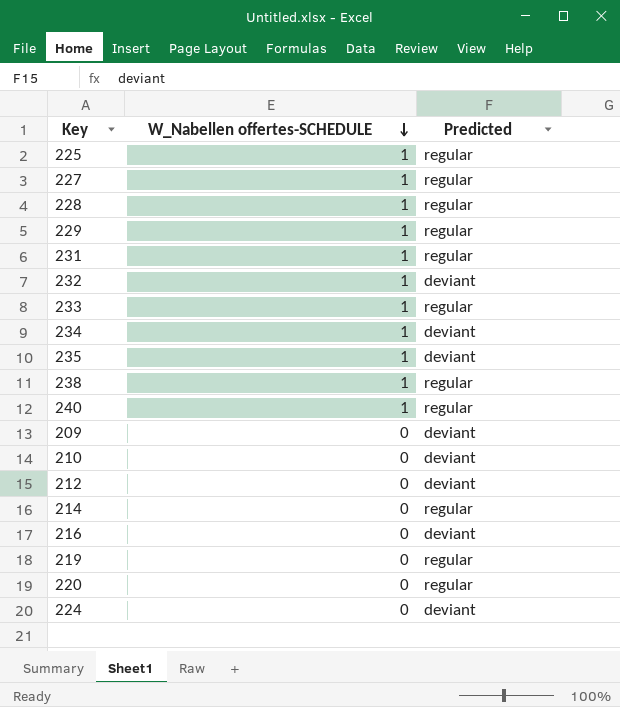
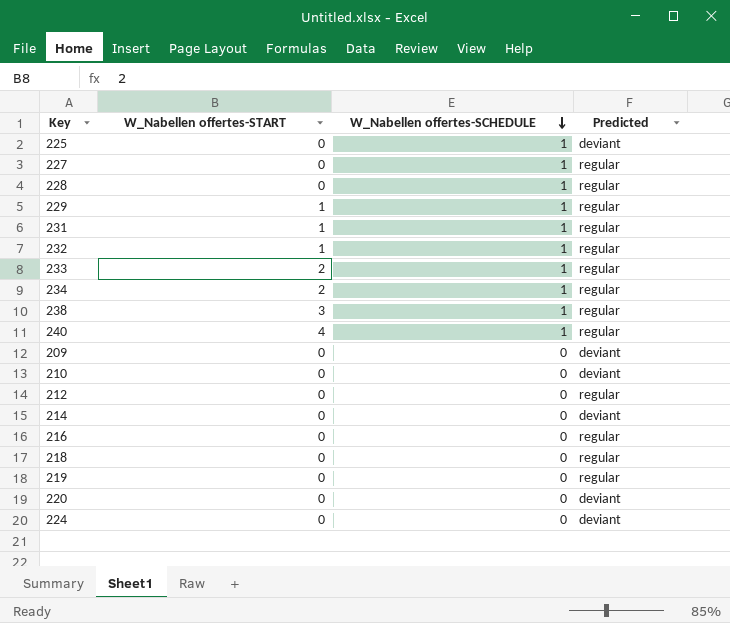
column W_Nabellen offertes-START | position: none -> 2
row 235: 1 | deviant -> none
225 | Predicted: regular -> deviant
232 | Predicted: deviant -> regular
234 | Predicted: deviant -> regular
212 | Predicted: deviant -> regular
214 | Predicted: regular -> deviant
216 | Predicted: deviant -> regular
row 218: none -> 0 | 0 | regular
220 | Predicted: regular -> deviant

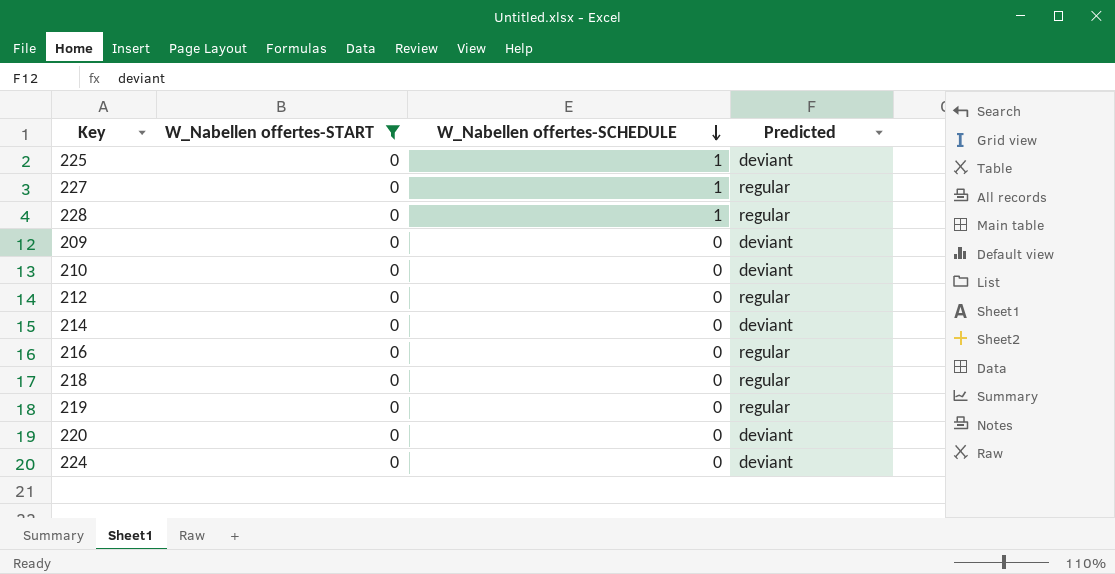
filter: none -> W_Nabellen offertes-START = 0

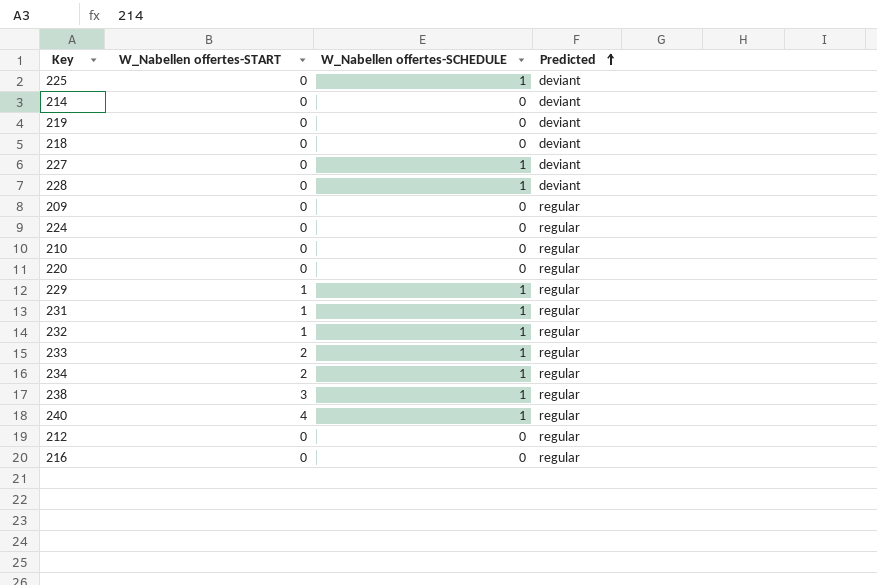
filter: W_Nabellen offertes-START = 0 -> none
row order: W_Nabellen offertes-SCHEDULE descending -> Predicted ascending
219 | Predicted: regular -> deviant
218 | Predicted: regular -> deviant
227 | Predicted: regular -> deviant
228 | Predicted: regular -> deviant
209 | Predicted: deviant -> regular
224 | Predicted: deviant -> regular
210 | Predicted: deviant -> regular
220 | Predicted: deviant -> regular

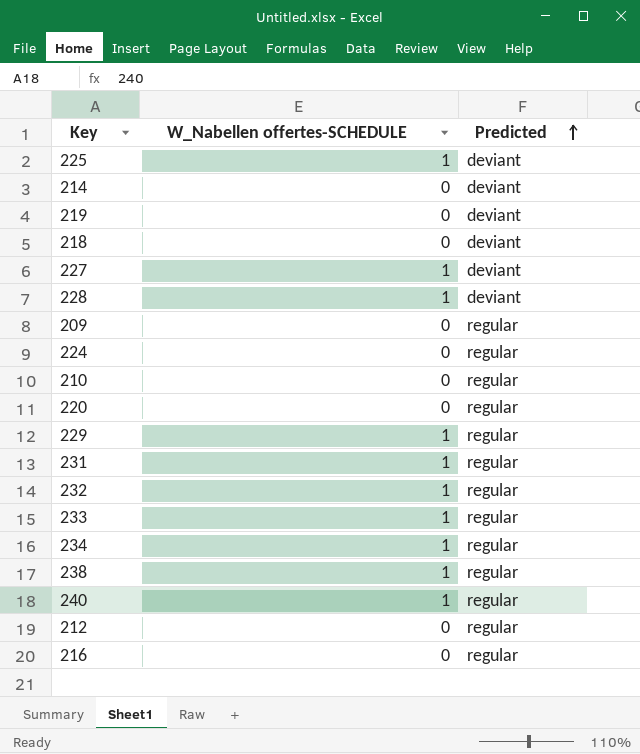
column W_Nabellen offertes-START | position: 2 -> none

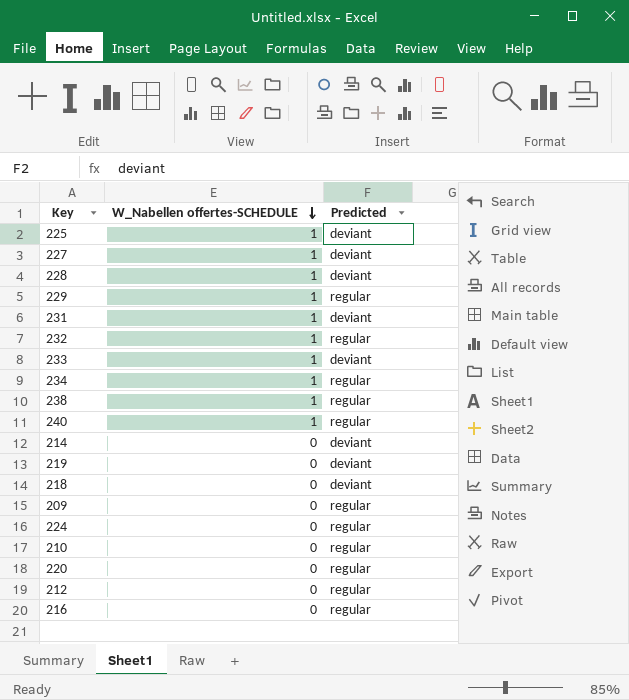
row order: Predicted ascending -> W_Nabellen offertes-SCHEDULE descending
231 | Predicted: regular -> deviant
233 | Predicted: regular -> deviant

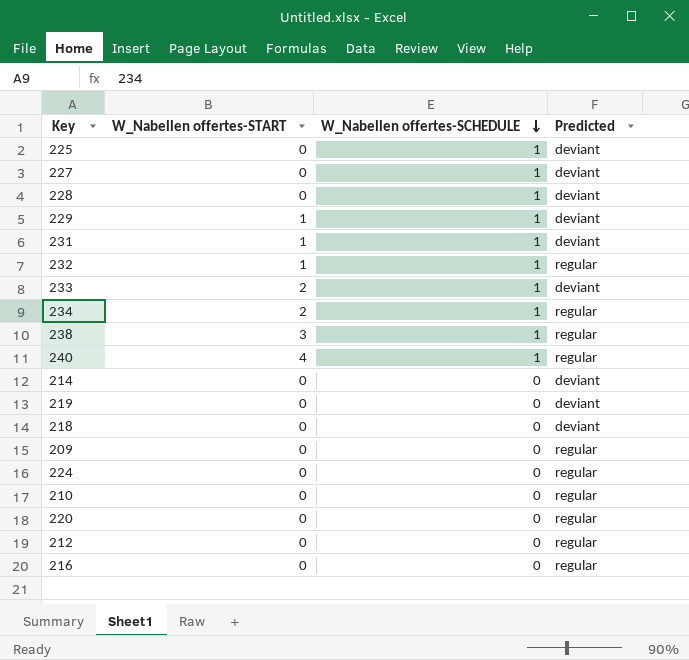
column W_Nabellen offertes-START | position: none -> 2
229 | Predicted: regular -> deviant

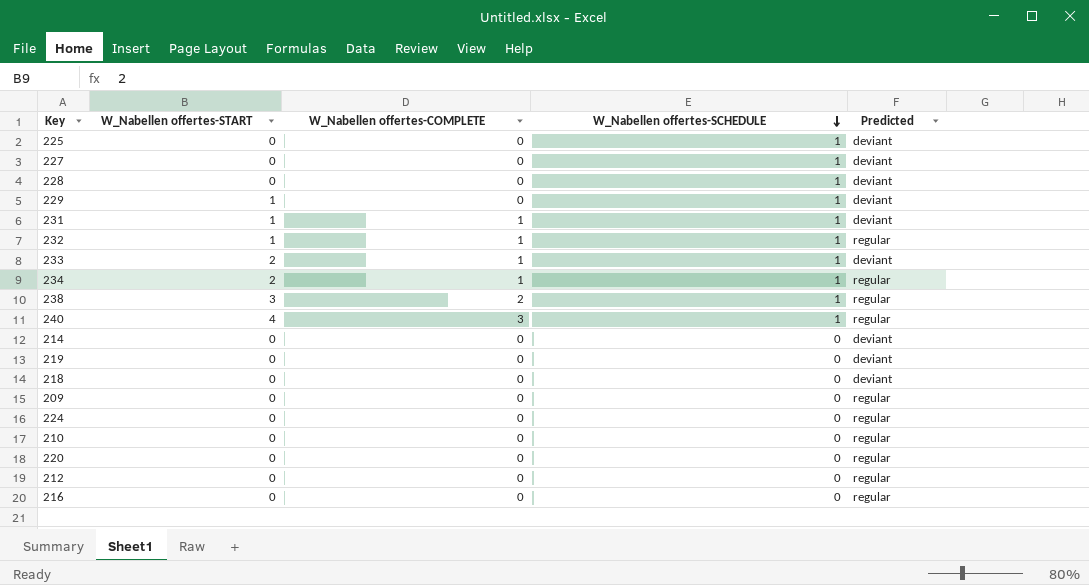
column W_Nabellen offertes-COMPLETE | position: none -> 3

